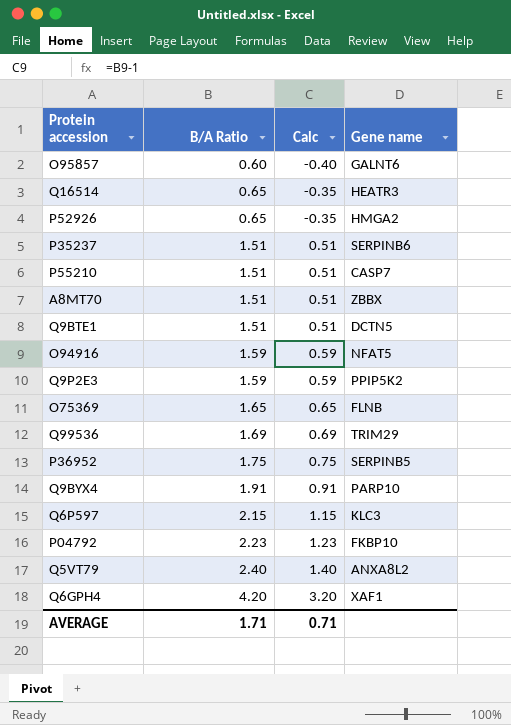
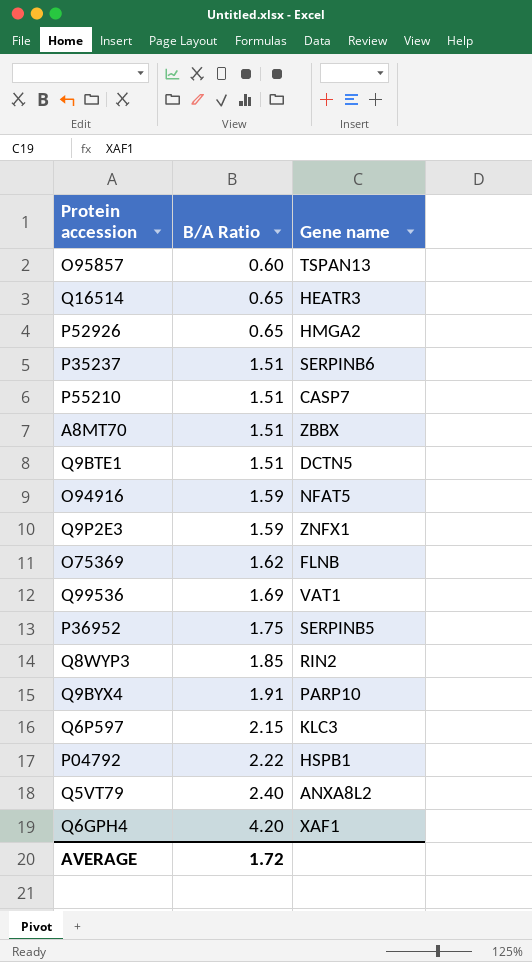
column Calc | formula: [B/A Ratio] - 1 -> none
O95857 | Gene name: GALNT6 -> TSPAN13
Q9P2E3 | Gene name: PPIP5K2 -> ZNFX1
O75369 | B/A Ratio: 1.65 -> 1.62
Q99536 | Gene name: TRIM29 -> VAT1
row Q8WYP3: none -> 1.85 | RIN2
P04792 | B/A Ratio: 2.23 -> 2.22
P04792 | Gene name: FKBP10 -> HSPB1
AVERAGE | B/A Ratio: 1.71 -> 1.72

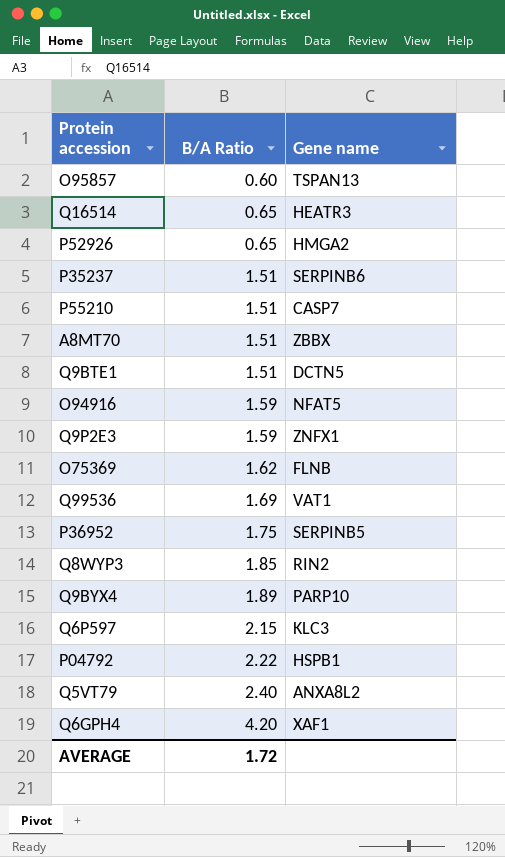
Q9BYX4 | B/A Ratio: 1.91 -> 1.89

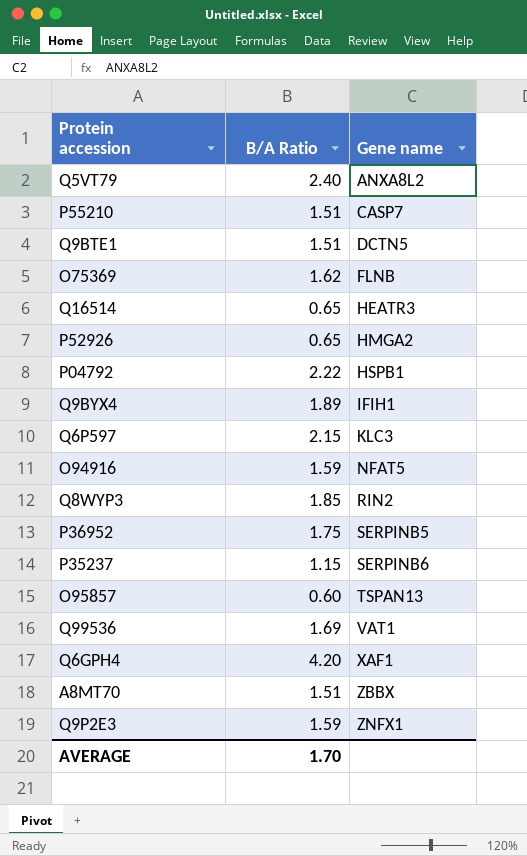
row order: B/A Ratio ascending -> Gene name ascending
Q9BYX4 | Gene name: PARP10 -> IFIH1
P35237 | B/A Ratio: 1.51 -> 1.15
AVERAGE | B/A Ratio: 1.72 -> 1.70

